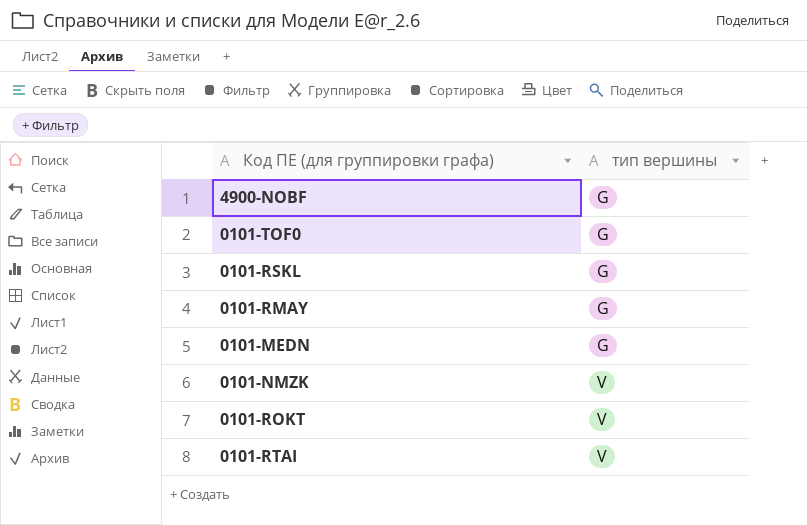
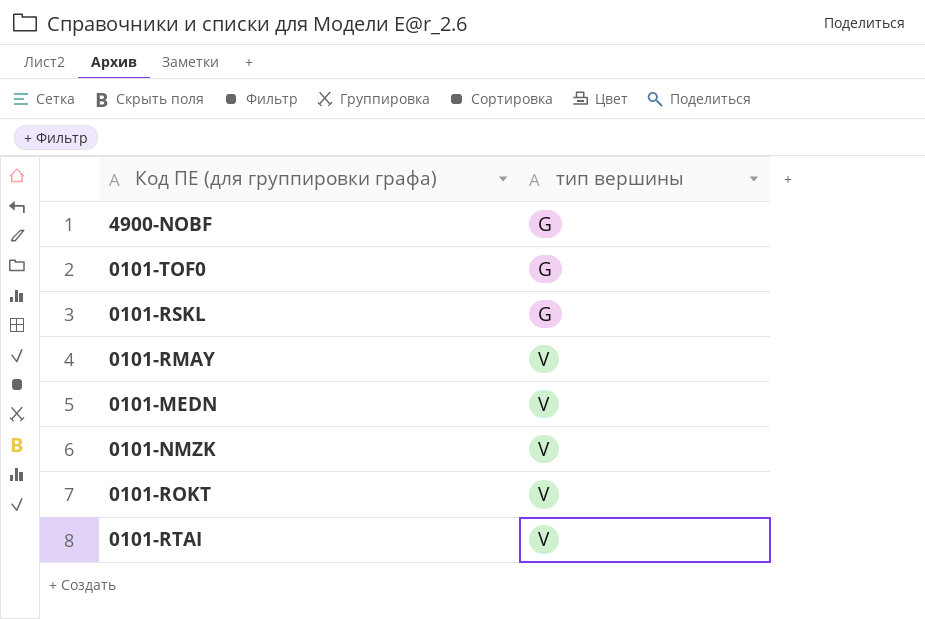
0101-RMAY | тип вершины: G -> V
0101-MEDN | тип вершины: G -> V

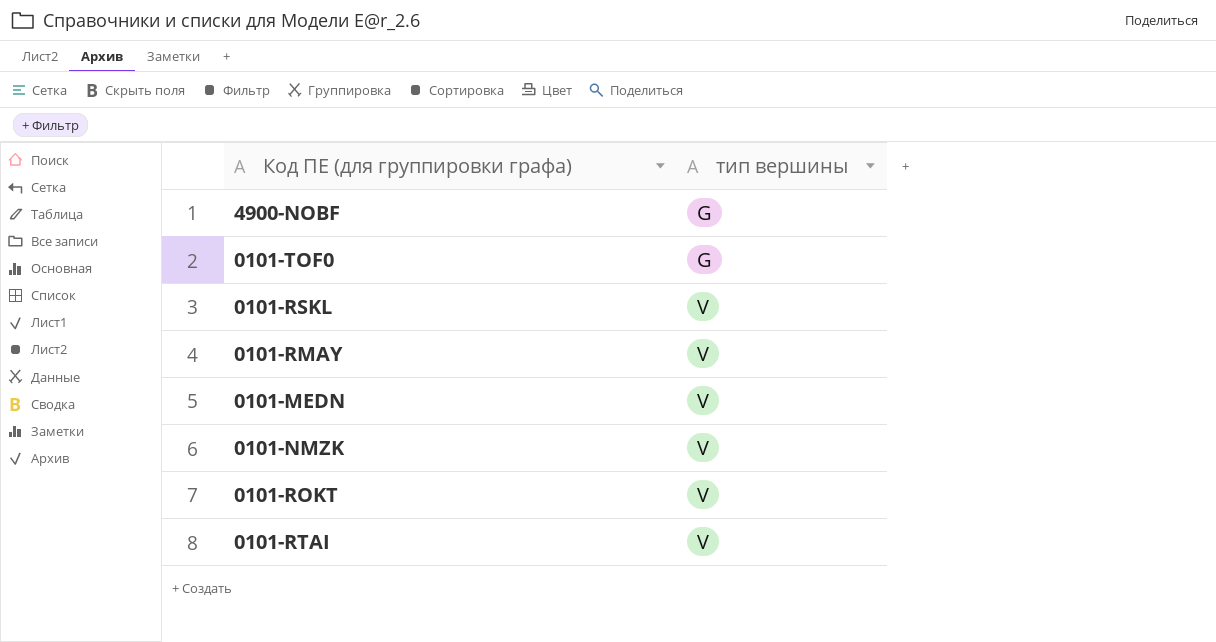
0101-RSKL | тип вершины: G -> V

